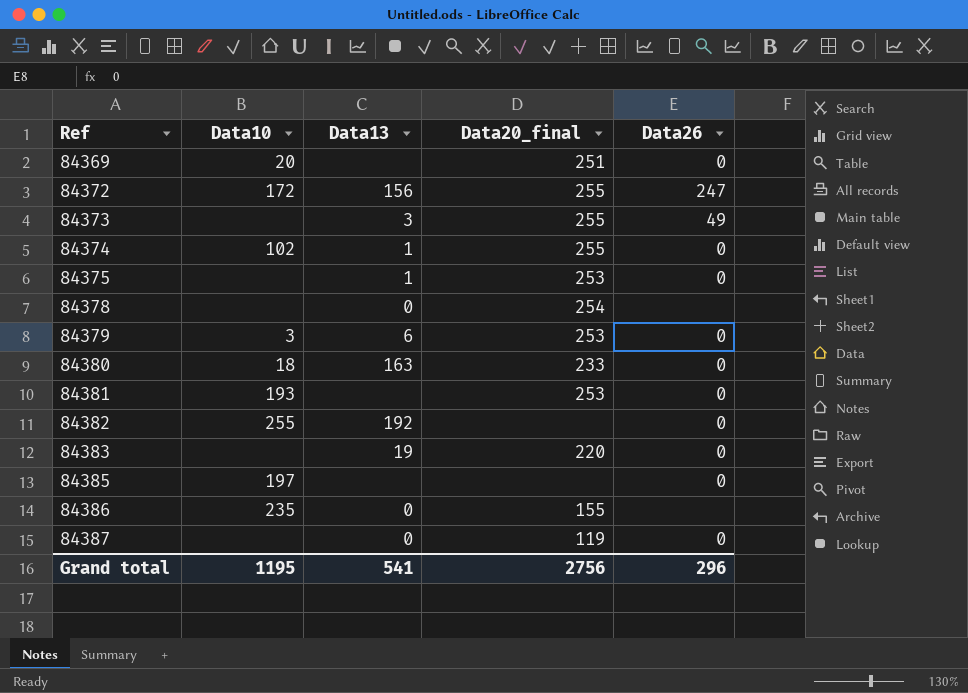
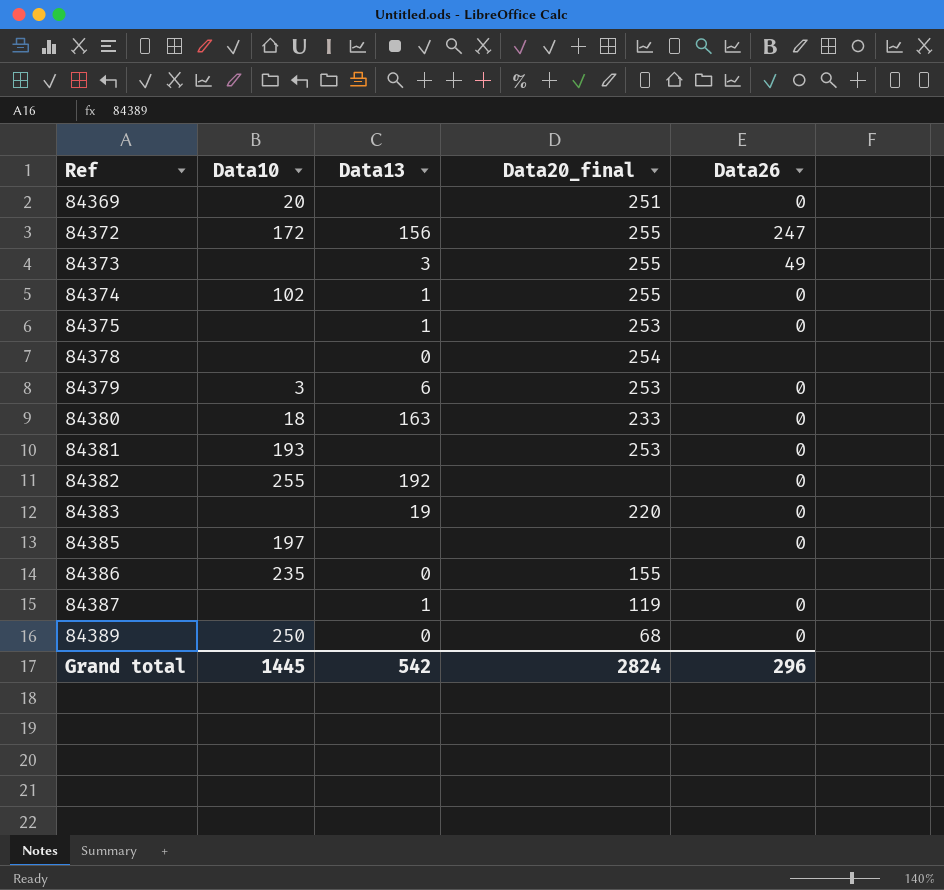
84387 | Data13: 0 -> 1
row 84389: none -> 250 | 0 | 68 | 0
Grand total | Data10: 1195 -> 1445
Grand total | Data13: 541 -> 542
Grand total | Data20_final: 2756 -> 2824

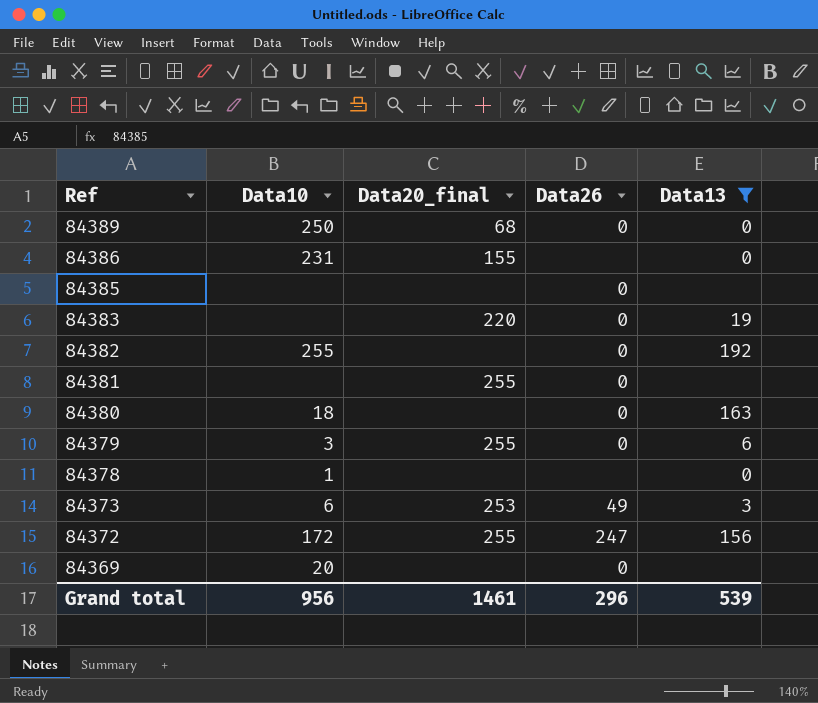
filter: none -> Data13 != 1
row order: Ref ascending -> Ref descending
column Data13 | position: 3 -> 5
84386 | Data10: 235 -> 231
84385 | Data10: 197 -> none
84381 | Data10: 193 -> none
84381 | Data20_final: 253 -> 255
84380 | Data20_final: 233 -> none
84379 | Data20_final: 253 -> 255
84378 | Data10: none -> 1
84378 | Data20_final: 254 -> none
84373 | Data10: none -> 6
84373 | Data20_final: 255 -> 253
84369 | Data20_final: 251 -> none
Grand total | Data10: 1445 -> 956
Grand total | Data20_final: 2824 -> 1461
Grand total | Data13: 542 -> 539

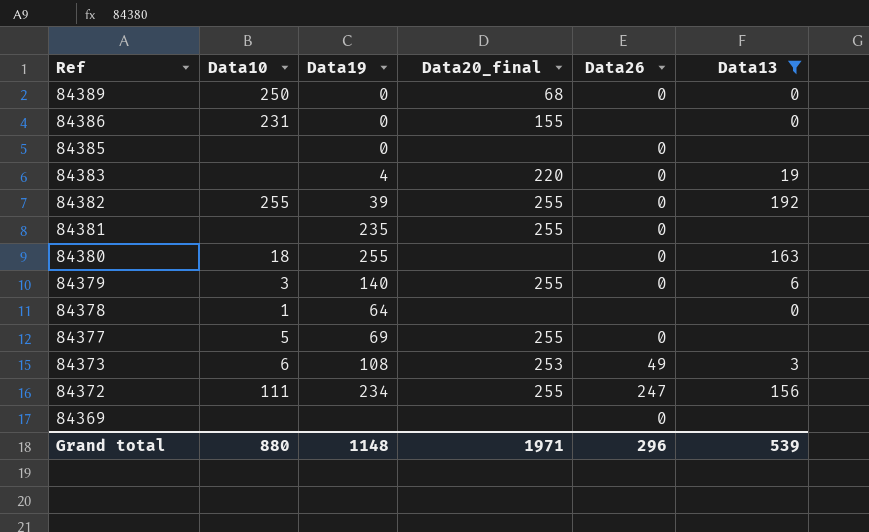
column Data19 | position: none -> 3
84382 | Data20_final: none -> 255
row 84377: none -> 5 | 69 | 255 | 0 | none
84372 | Data10: 172 -> 111
84369 | Data10: 20 -> none
Grand total | Data10: 956 -> 880
Grand total | Data20_final: 1461 -> 1971

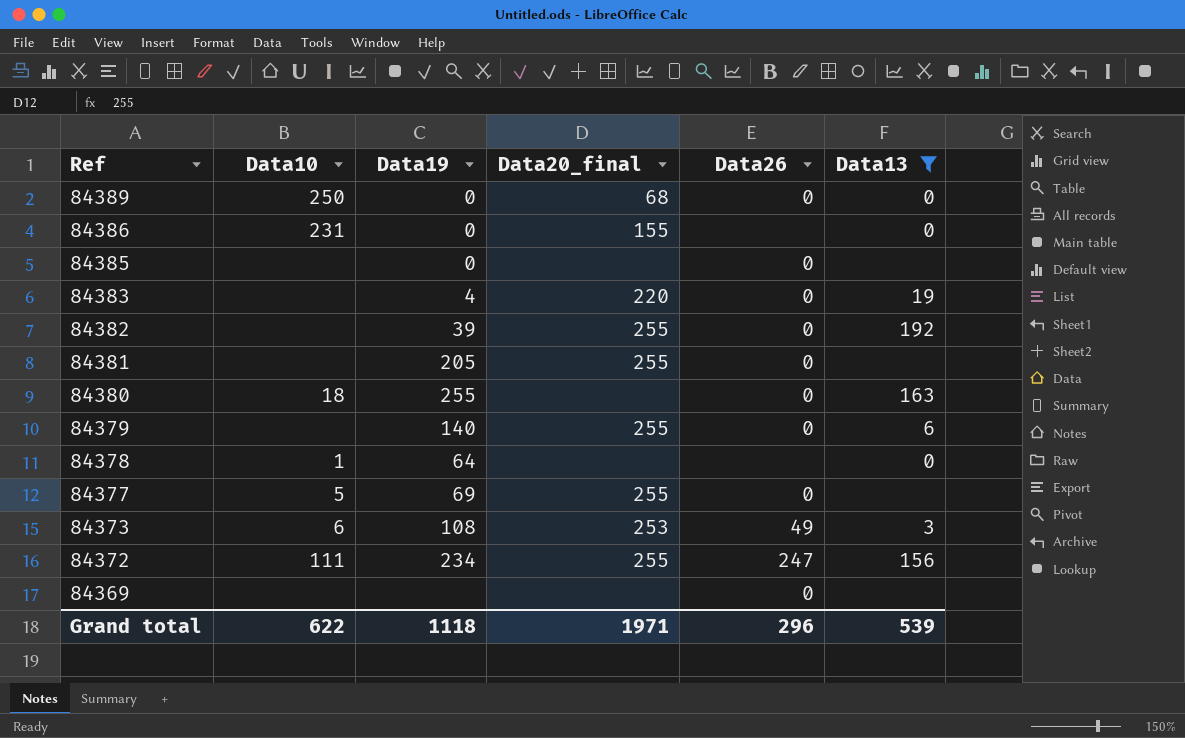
84382 | Data10: 255 -> none
84381 | Data19: 235 -> 205
84379 | Data10: 3 -> none
Grand total | Data10: 880 -> 622
Grand total | Data19: 1148 -> 1118

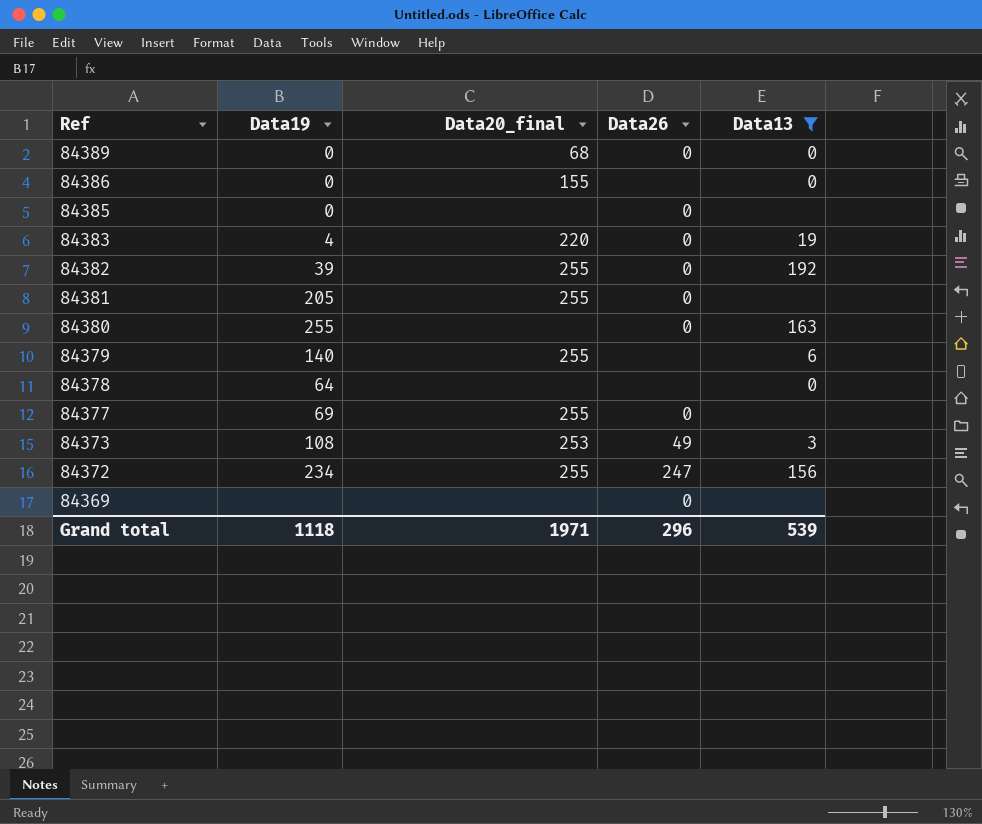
column Data10 | position: 2 -> none
84379 | Data26: 0 -> none

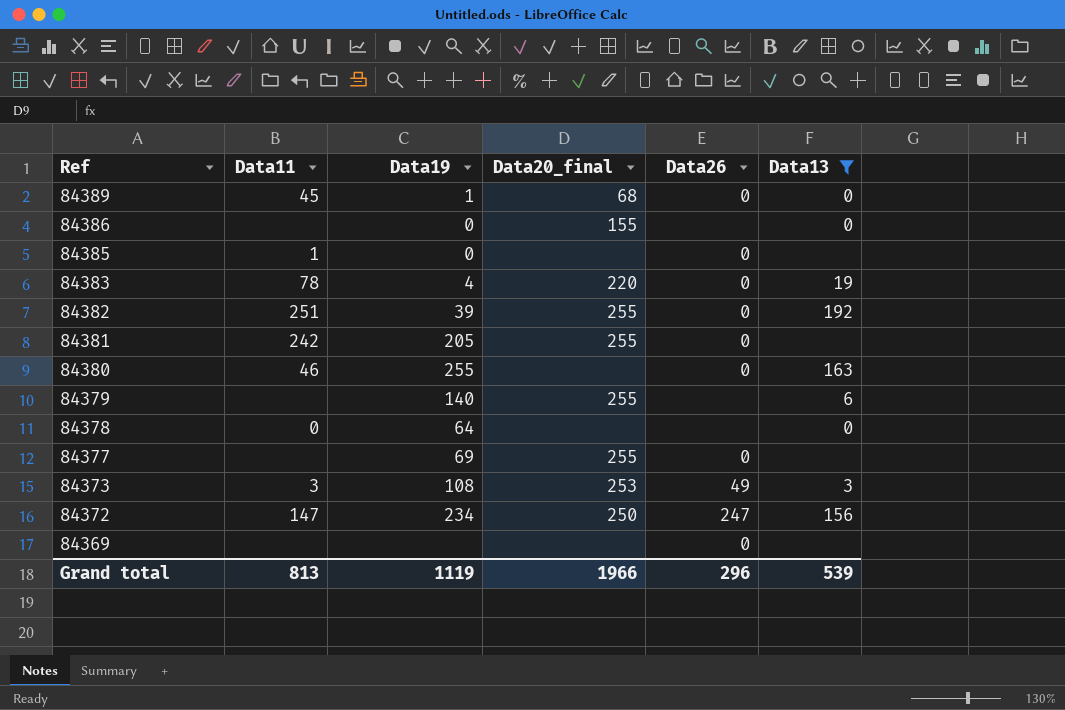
column Data11 | position: none -> 2
84389 | Data19: 0 -> 1
84372 | Data20_final: 255 -> 250
Grand total | Data19: 1118 -> 1119
Grand total | Data20_final: 1971 -> 1966

